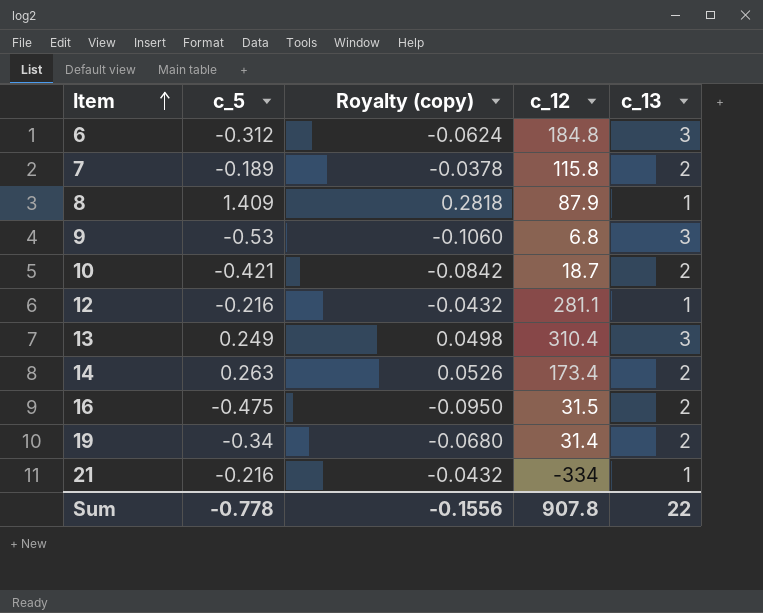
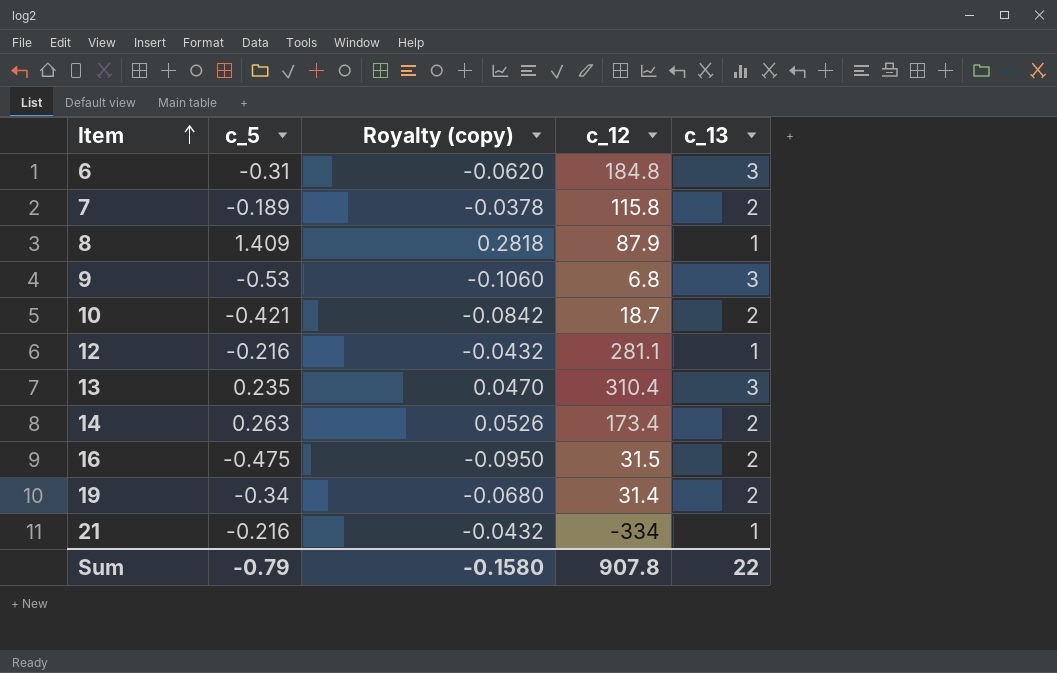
6 | c_5: -0.312 -> -0.31
6 | Royalty (copy): -0.0624 -> -0.0620
13 | c_5: 0.249 -> 0.235
13 | Royalty (copy): 0.0498 -> 0.0470
Sum | c_5: -0.778 -> -0.79
Sum | Royalty (copy): -0.1556 -> -0.1580

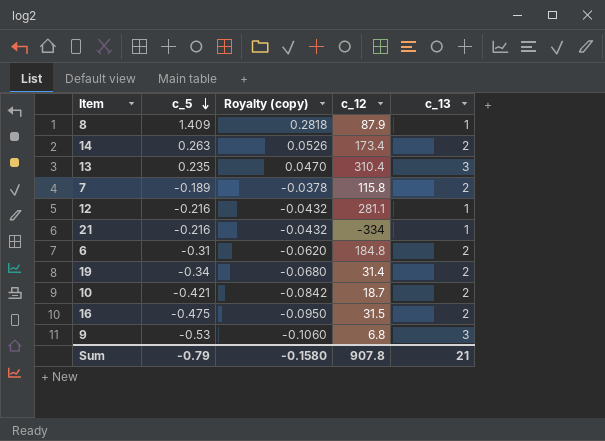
row order: Item ascending -> c_5 descending
6 | c_13: 3 -> 2
Sum | c_13: 22 -> 21

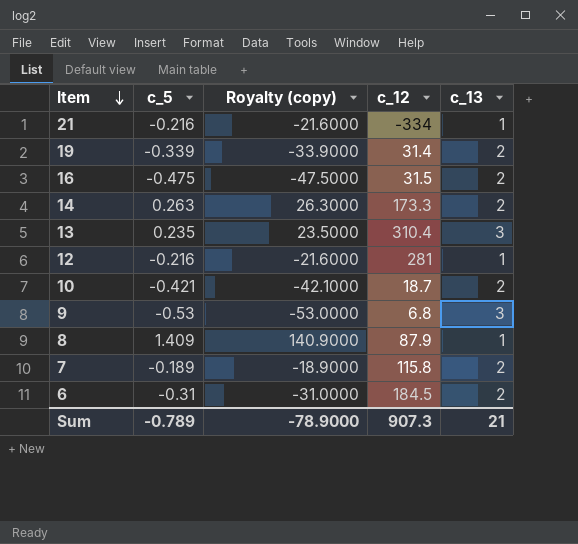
row order: c_5 descending -> Item descending
column Royalty (copy) | formula: [c_5] * 0.2 -> [c_5] * 100
19 | c_5: -0.34 -> -0.339
14 | c_12: 173.4 -> 173.3
12 | c_12: 281.1 -> 281
6 | c_12: 184.8 -> 184.5
Sum | c_5: -0.79 -> -0.789
Sum | Royalty (copy): -0.1580 -> -78.9000
Sum | c_12: 907.8 -> 907.3

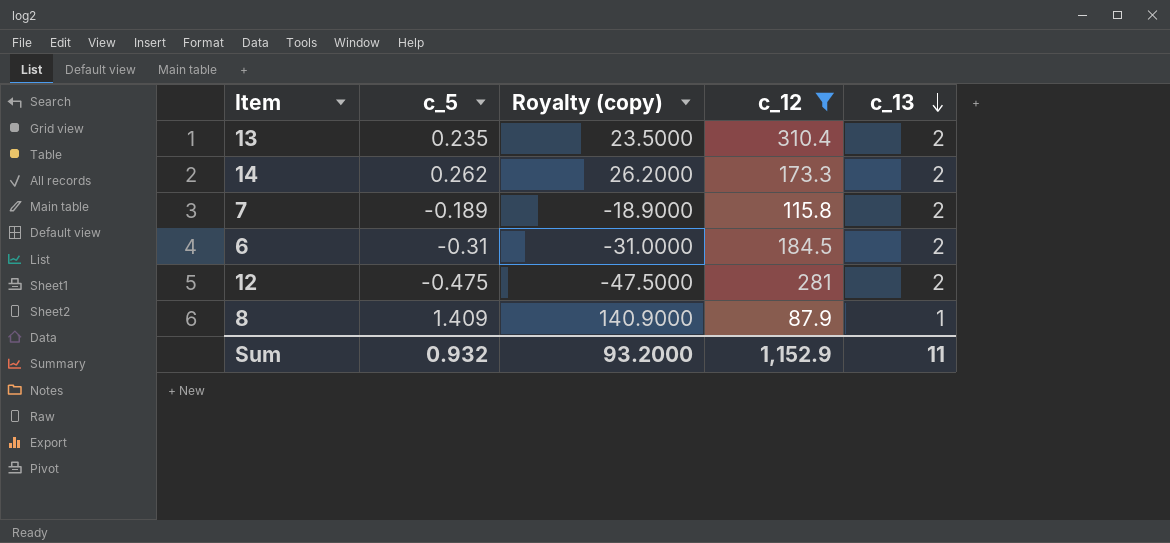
filter: none -> c_12 >= 87.9
row order: Item descending -> c_13 descending
13 | c_13: 3 -> 2
14 | c_5: 0.263 -> 0.262
14 | Royalty (copy): 26.3000 -> 26.2000
12 | c_5: -0.216 -> -0.475
12 | Royalty (copy): -21.6000 -> -47.5000
12 | c_13: 1 -> 2
Sum | c_5: -0.789 -> 0.932
Sum | Royalty (copy): -78.9000 -> 93.2000
Sum | c_12: 907.3 -> 1,152.9
Sum | c_13: 21 -> 11

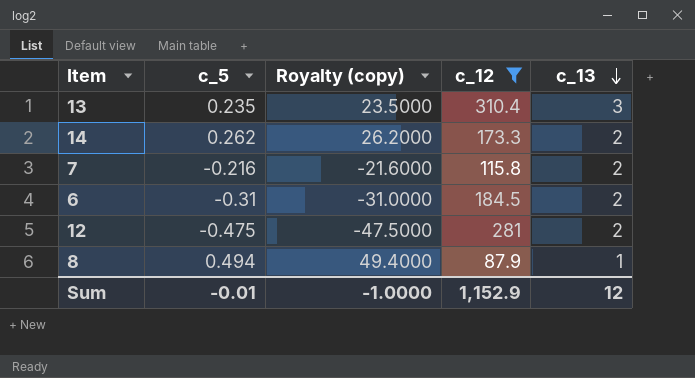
13 | c_13: 2 -> 3
7 | c_5: -0.189 -> -0.216
7 | Royalty (copy): -18.9000 -> -21.6000
8 | c_5: 1.409 -> 0.494
8 | Royalty (copy): 140.9000 -> 49.4000
Sum | c_5: 0.932 -> -0.01
Sum | Royalty (copy): 93.2000 -> -1.0000
Sum | c_13: 11 -> 12

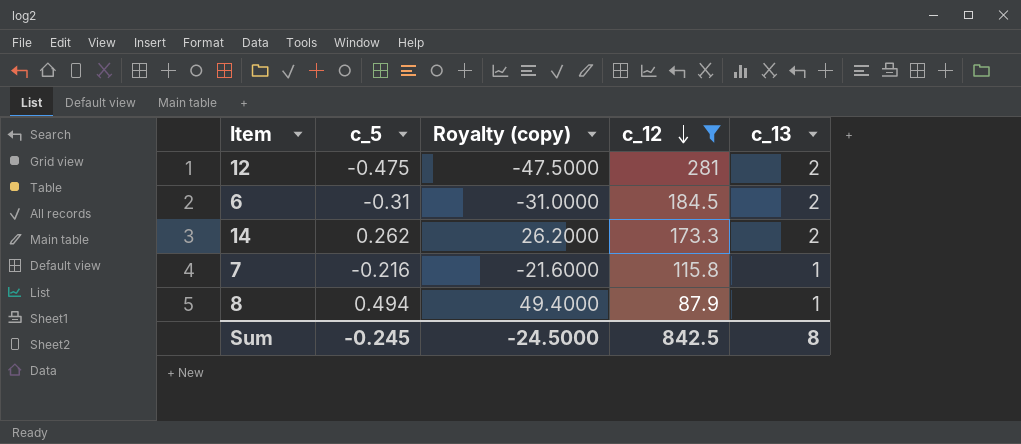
row order: c_13 descending -> c_12 descending
row 13: 0.235 | 23.5000 | 310.4 | 3 -> none
7 | c_13: 2 -> 1
Sum | c_5: -0.01 -> -0.245
Sum | Royalty (copy): -1.0000 -> -24.5000
Sum | c_12: 1,152.9 -> 842.5
Sum | c_13: 12 -> 8

